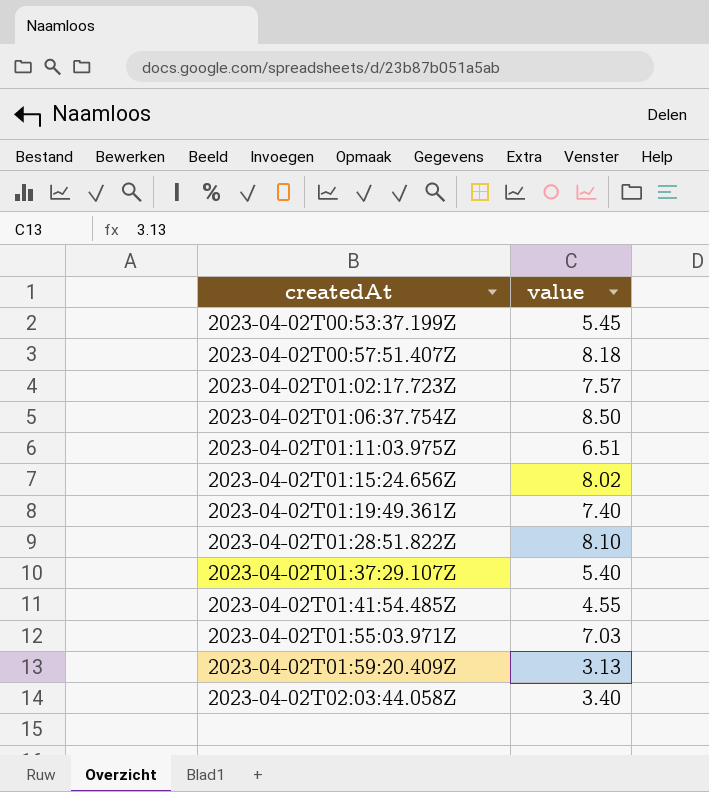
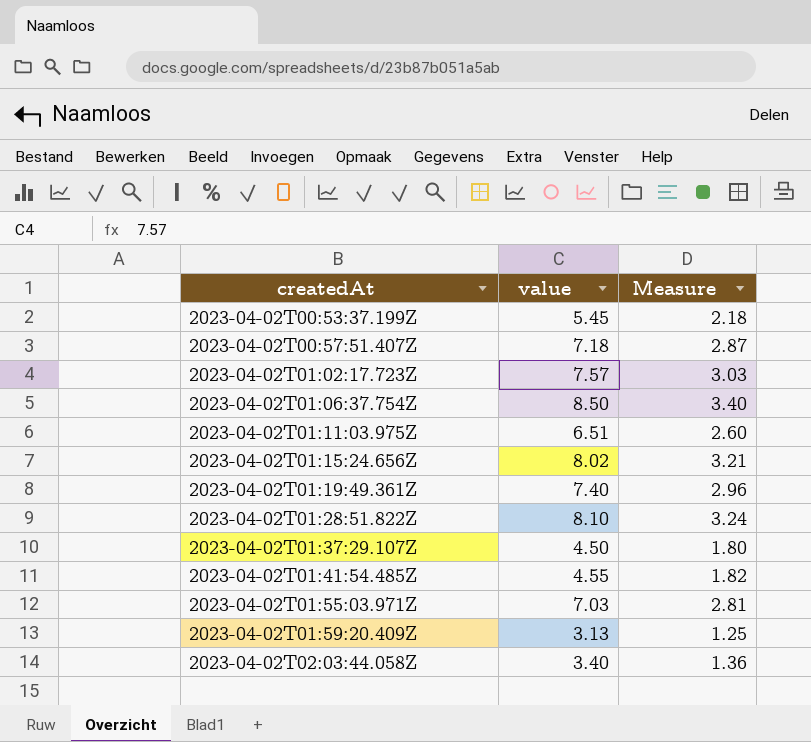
column Measure | formula: none -> [value] * 0.4
2023-04-02T00:57:51.407Z | value: 8.18 -> 7.18
2023-04-02T01:37:29.107Z | value: 5.40 -> 4.50

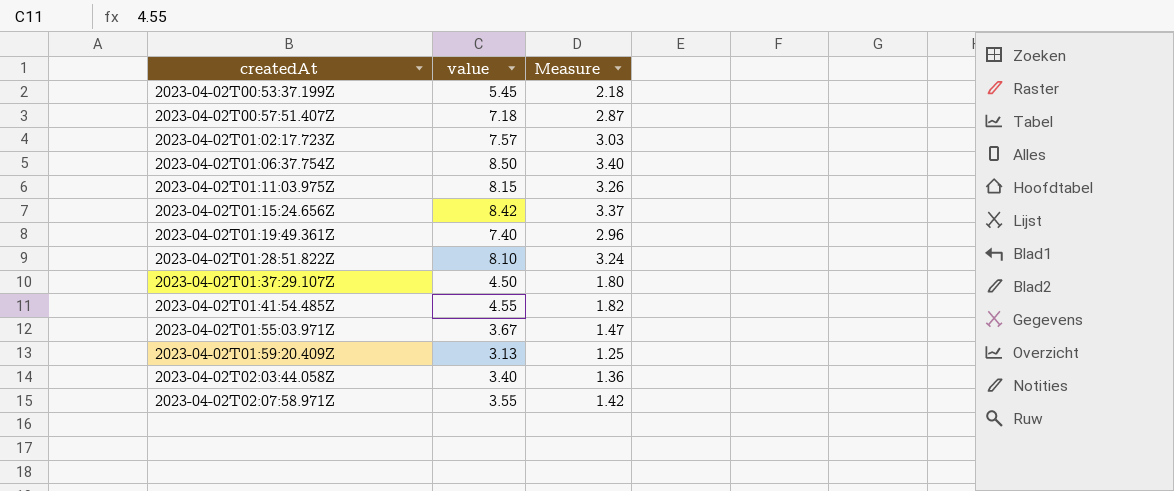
2023-04-02T01:11:03.975Z | value: 6.51 -> 8.15
2023-04-02T01:11:03.975Z | Measure: 2.60 -> 3.26
2023-04-02T01:15:24.656Z | value: 8.02 -> 8.42
2023-04-02T01:15:24.656Z | Measure: 3.21 -> 3.37
2023-04-02T01:55:03.971Z | value: 7.03 -> 3.67
2023-04-02T01:55:03.971Z | Measure: 2.81 -> 1.47
row 2023-04-02T02:07:58.971Z: none -> 3.55 | 1.42

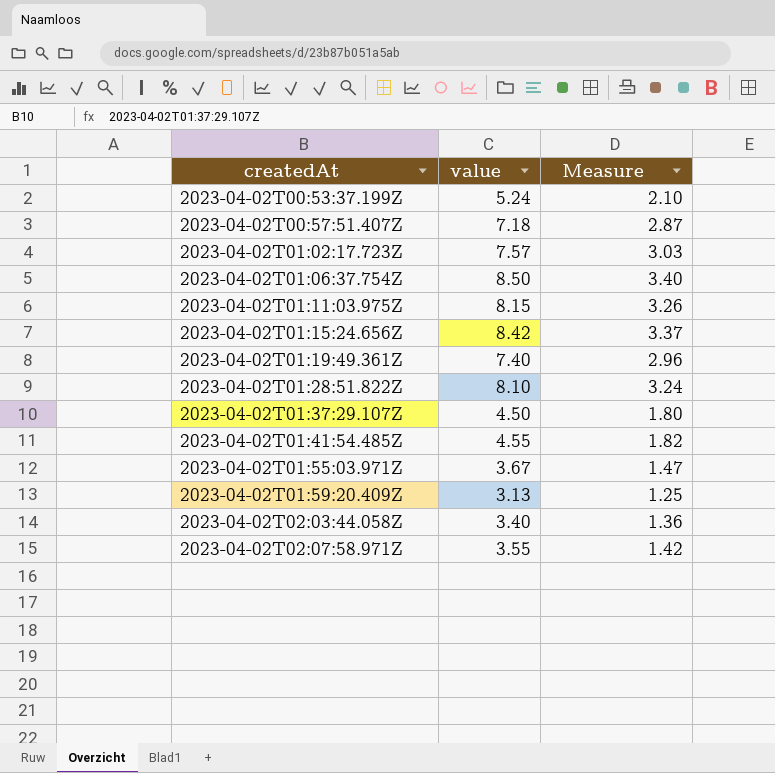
2023-04-02T00:53:37.199Z | value: 5.45 -> 5.24
2023-04-02T00:53:37.199Z | Measure: 2.18 -> 2.10

